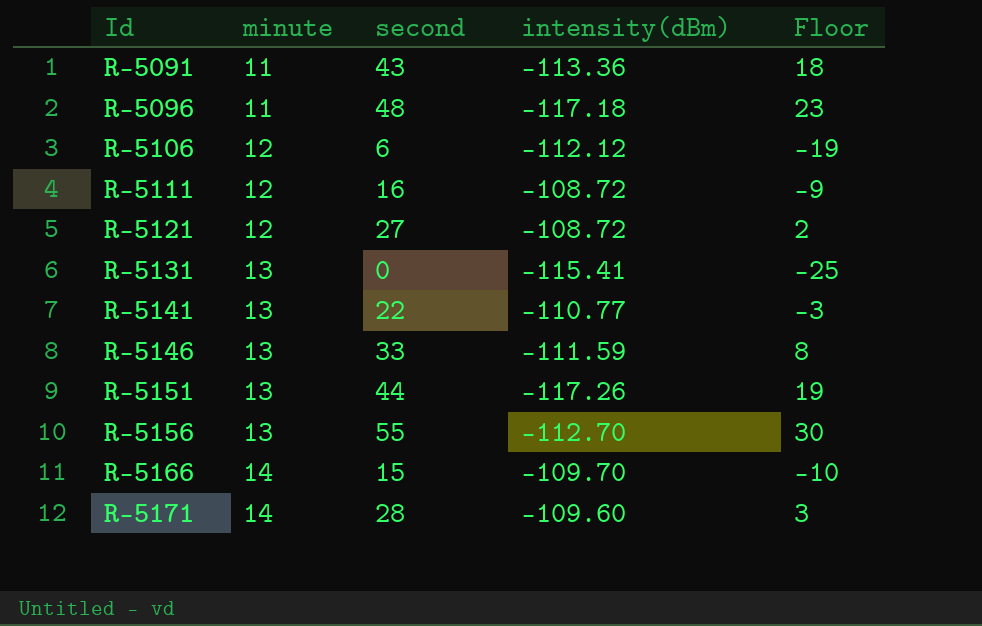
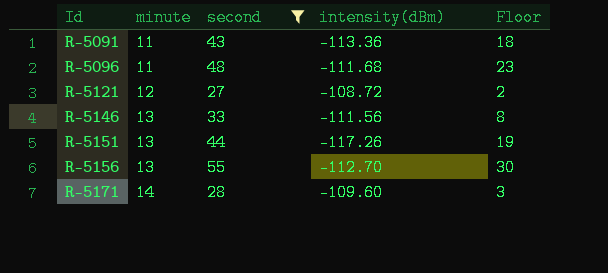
filter: none -> second >= 27
R-5096 | intensity(dBm): -117.18 -> -111.68
R-5146 | intensity(dBm): -111.59 -> -111.56

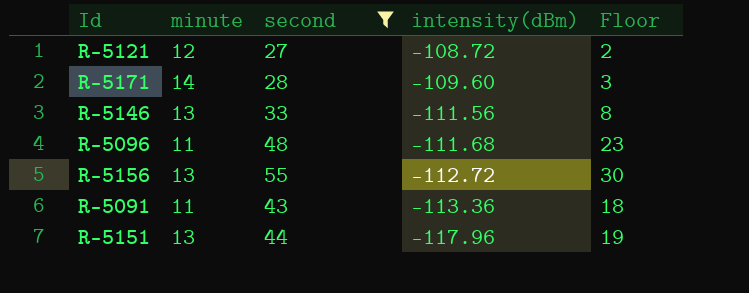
row order: Id ascending -> intensity(dBm) descending
R-5156 | intensity(dBm): -112.70 -> -112.72
R-5151 | intensity(dBm): -117.26 -> -117.96

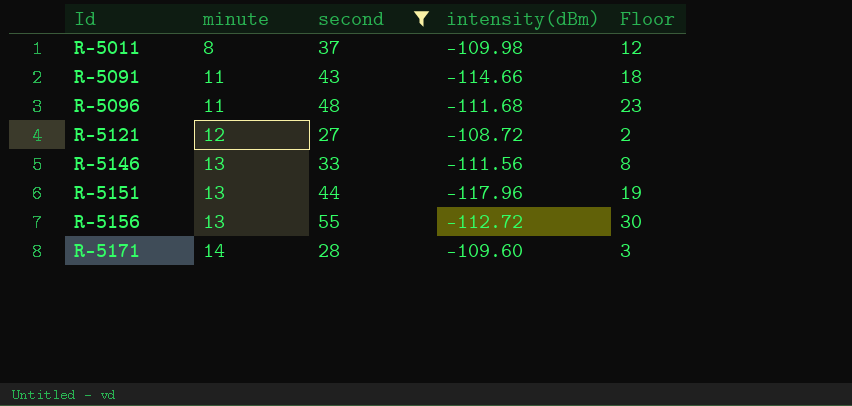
row order: intensity(dBm) descending -> Id ascending
row R-5011: none -> 8 | 37 | -109.98 | 12
R-5091 | intensity(dBm): -113.36 -> -114.66

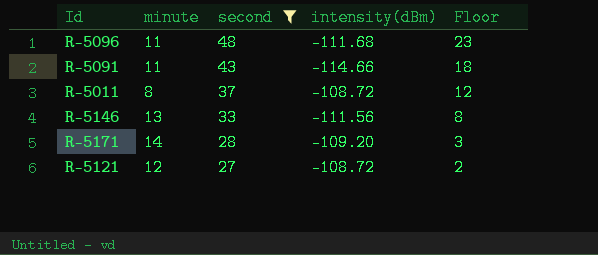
row order: Id ascending -> second descending
row R-5151: 13 | 44 | -117.96 | 19 -> none
row R-5156: 13 | 55 | -112.72 | 30 -> none
R-5011 | intensity(dBm): -109.98 -> -108.72
R-5171 | intensity(dBm): -109.60 -> -109.20

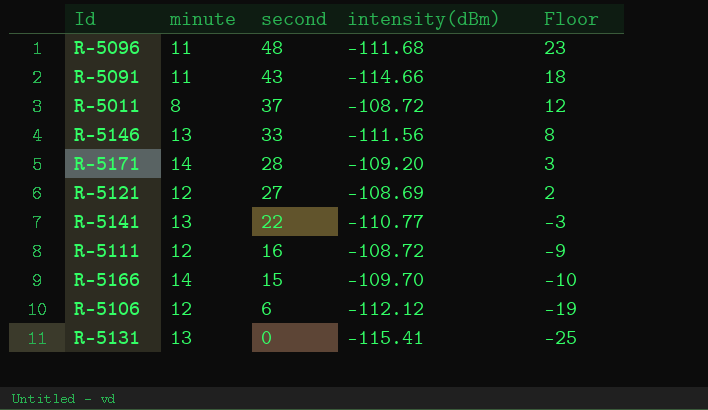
filter: second >= 27 -> none
R-5121 | intensity(dBm): -108.72 -> -108.69

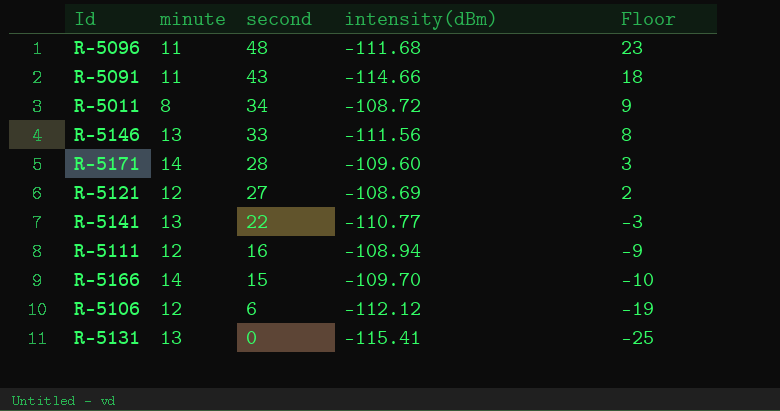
R-5011 | second: 37 -> 34
R-5011 | Floor: 12 -> 9
R-5171 | intensity(dBm): -109.20 -> -109.60
R-5111 | intensity(dBm): -108.72 -> -108.94

